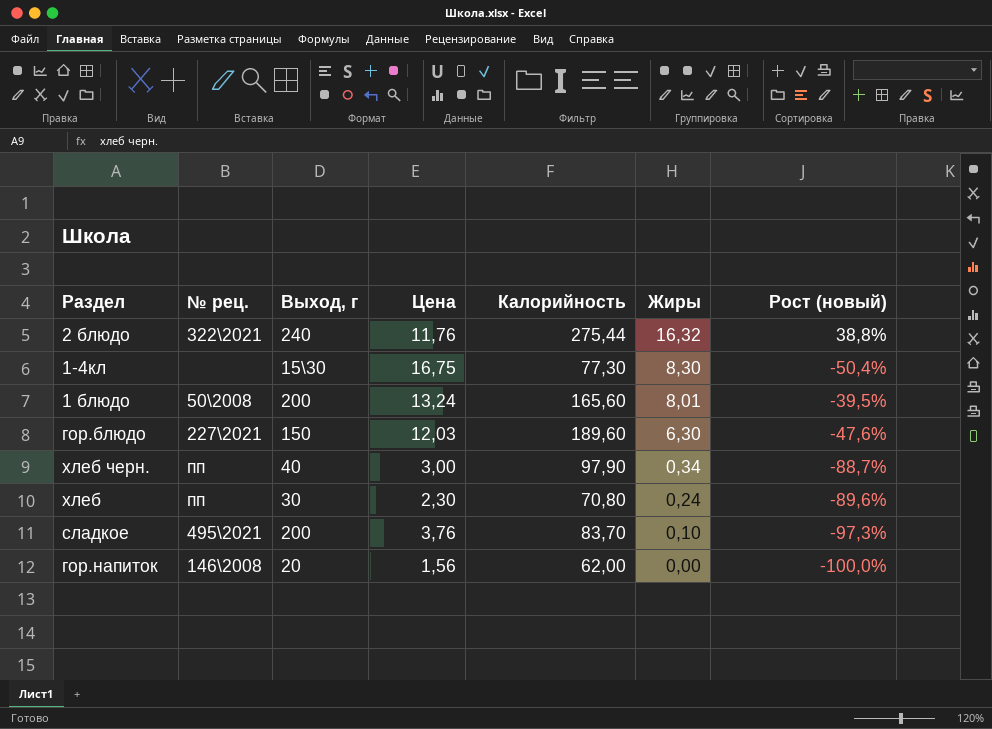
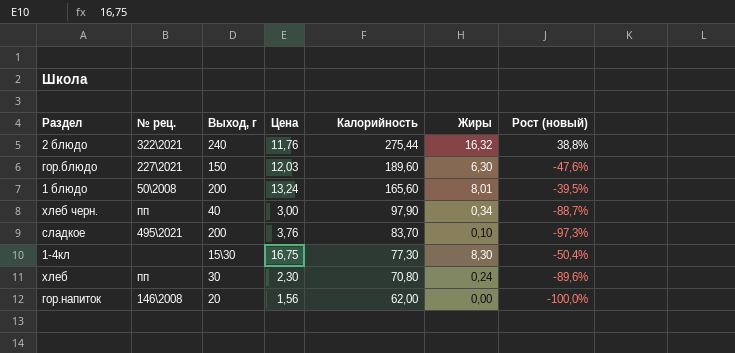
row order: Жиры descending -> Калорийность descending

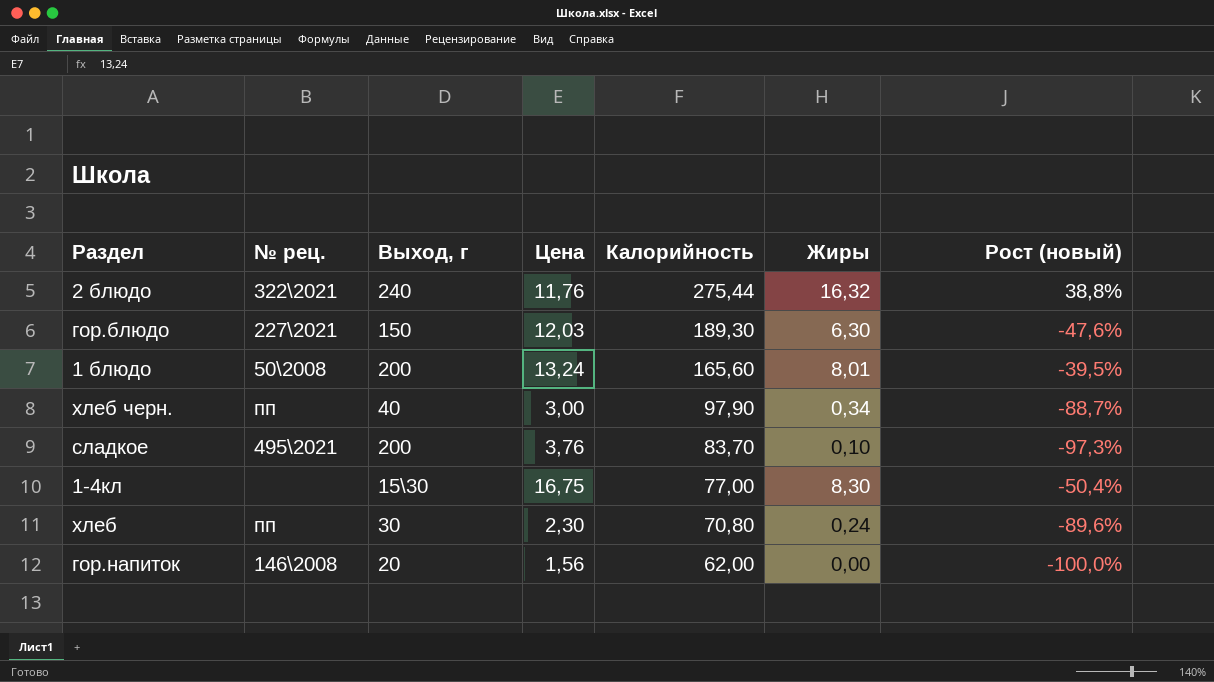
гор.блюдо | Калорийность: 189,60 -> 189,30
1-4кл | Калорийность: 77,30 -> 77,00

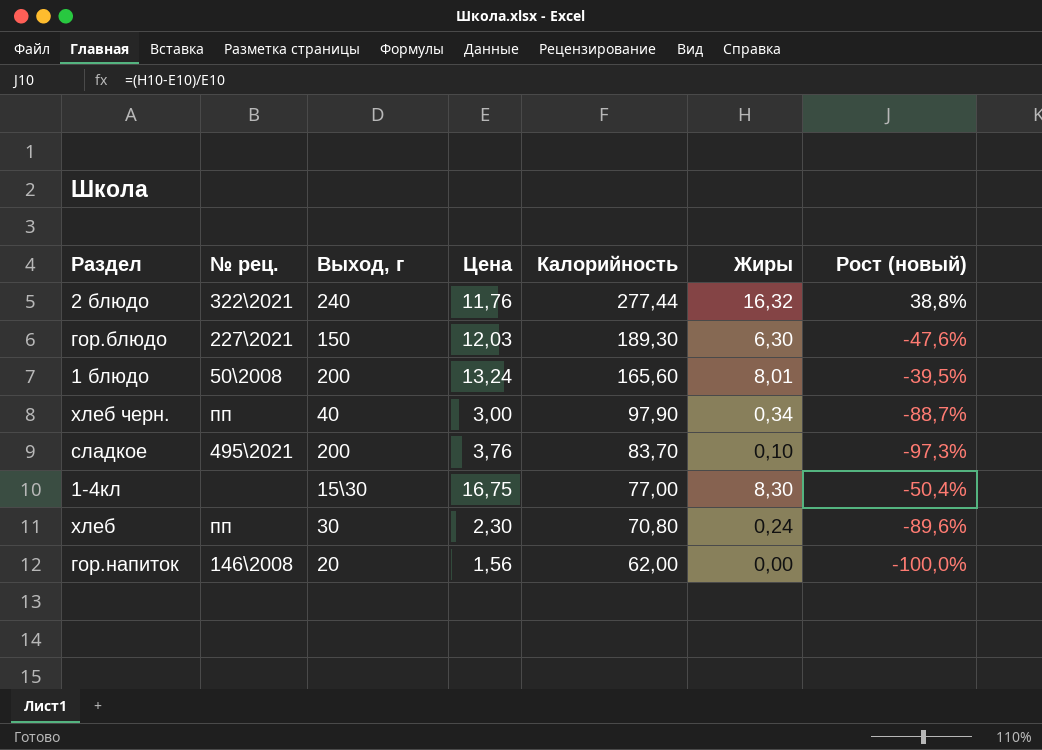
2 блюдо | Калорийность: 275,44 -> 277,44

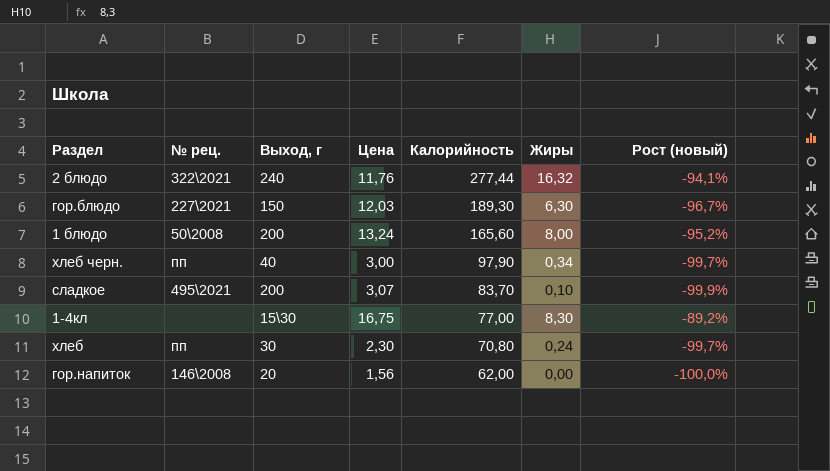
column Рост (новый) | formula: ([Жиры] - [Цена]) / [Цена] -> ([Жиры] - [Калорийность]) / [Калорийность]
1 блюдо | Жиры: 8,01 -> 8,00
сладкое | Цена: 3,76 -> 3,07

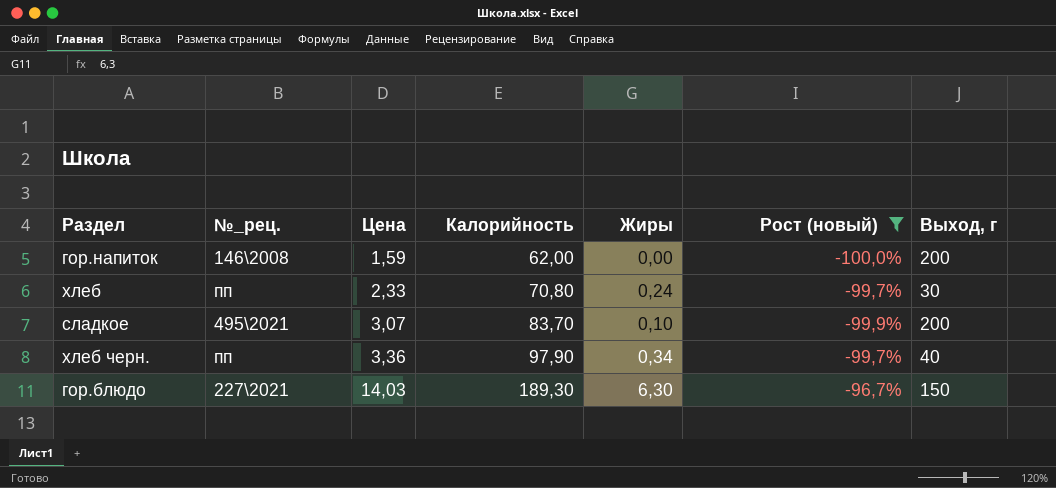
filter: none -> Рост (новый) <= -96,7%
row order: Калорийность descending -> Цена ascending
column name: № рец. -> №_рец.
column Выход, г | position: 3 -> 7
гор.напиток | Цена: 1,56 -> 1,59
гор.напиток | Выход, г: 20 -> 200
хлеб | Цена: 2,30 -> 2,33
хлеб черн. | Цена: 3,00 -> 3,36
гор.блюдо | Цена: 12,03 -> 14,03

